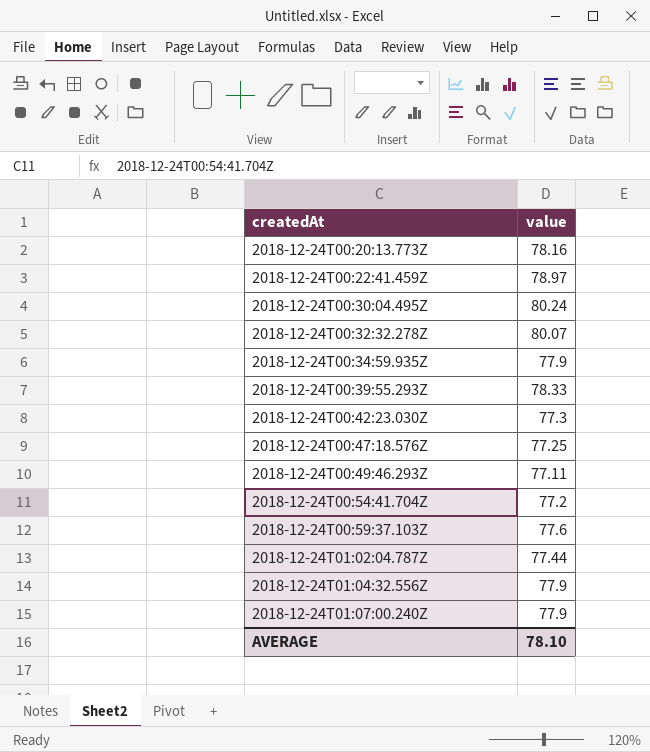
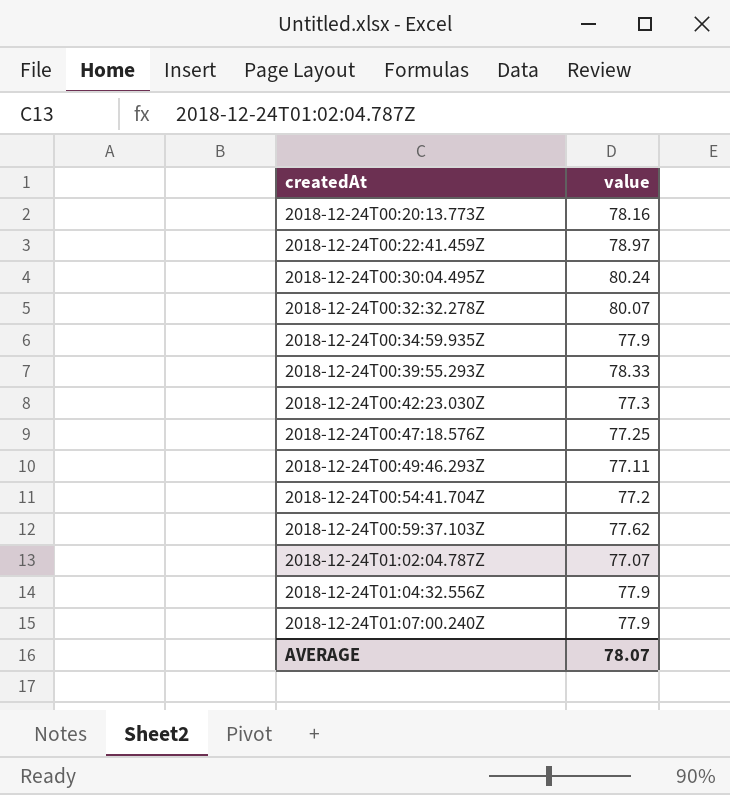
2018-12-24T00:59:37.103Z | value: 77.6 -> 77.62
2018-12-24T01:02:04.787Z | value: 77.44 -> 77.07
AVERAGE | value: 78.10 -> 78.07

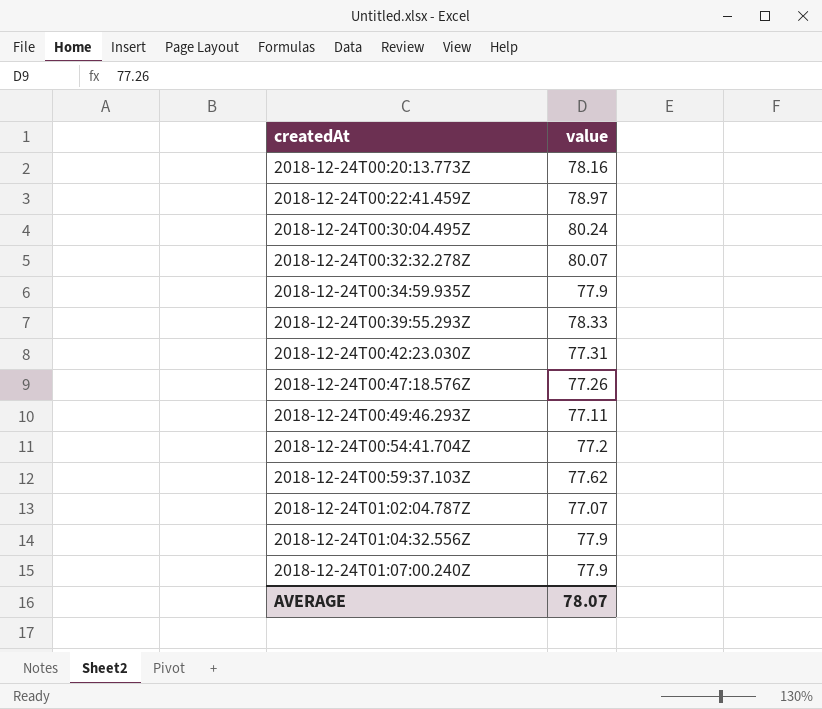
2018-12-24T00:42:23.030Z | value: 77.3 -> 77.31
2018-12-24T00:47:18.576Z | value: 77.25 -> 77.26

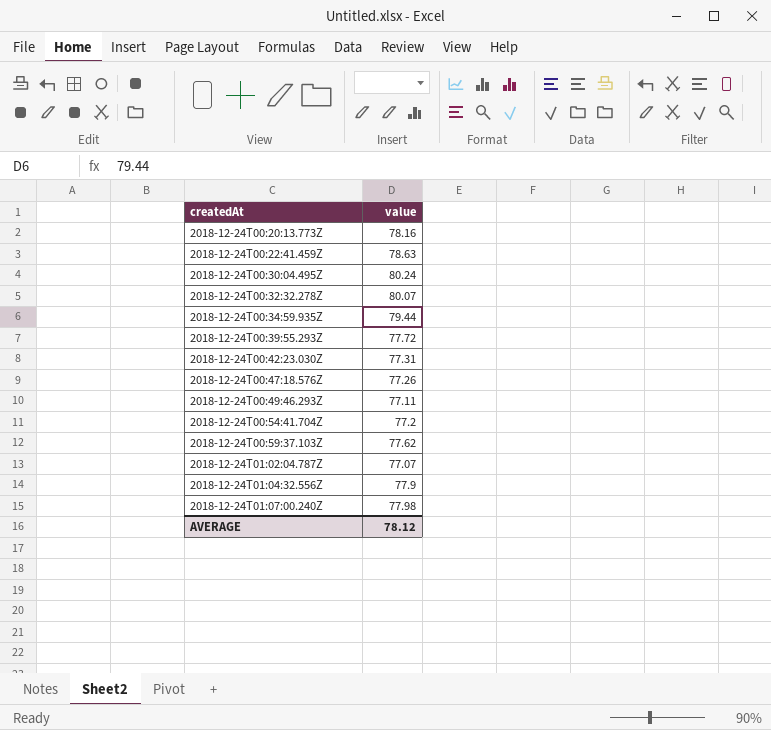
2018-12-24T00:22:41.459Z | value: 78.97 -> 78.63
2018-12-24T00:34:59.935Z | value: 77.9 -> 79.44
2018-12-24T00:39:55.293Z | value: 78.33 -> 77.72
2018-12-24T01:07:00.240Z | value: 77.9 -> 77.98
AVERAGE | value: 78.07 -> 78.12

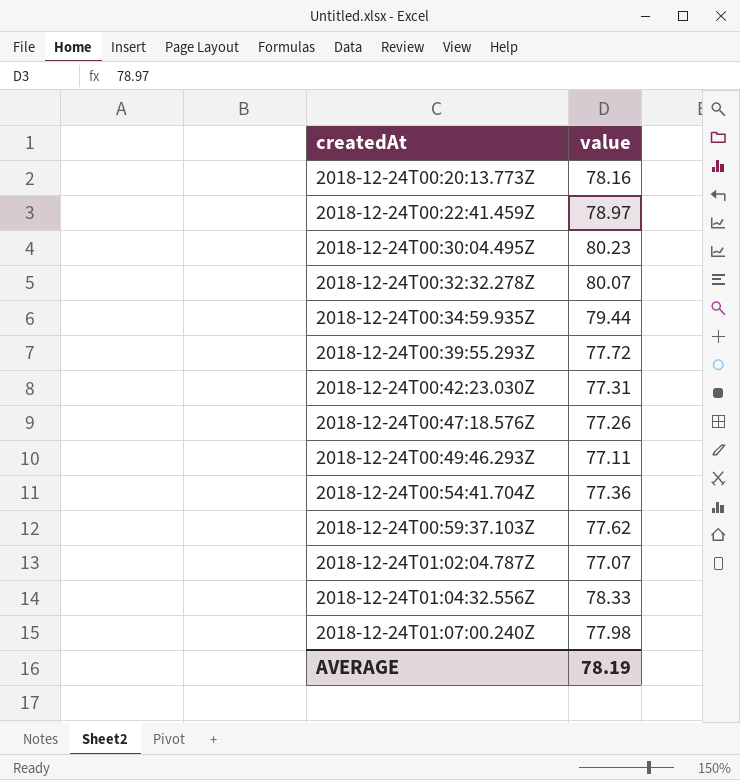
2018-12-24T00:22:41.459Z | value: 78.63 -> 78.97
2018-12-24T00:30:04.495Z | value: 80.24 -> 80.23
2018-12-24T00:54:41.704Z | value: 77.2 -> 77.36
2018-12-24T01:04:32.556Z | value: 77.9 -> 78.33
AVERAGE | value: 78.12 -> 78.19

